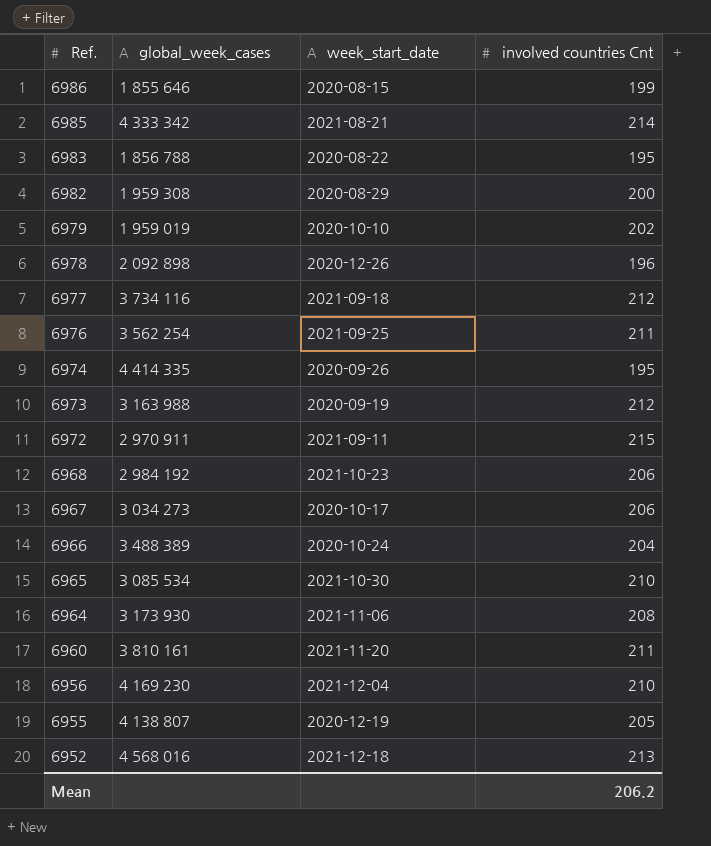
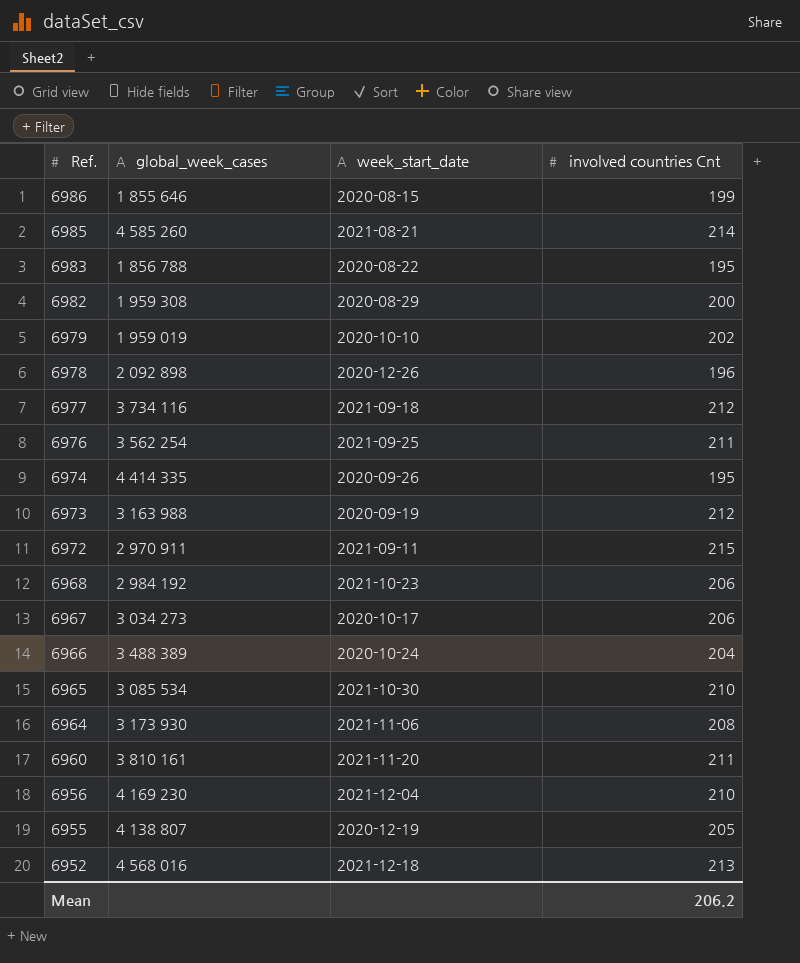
6985 | global_week_cases: 4 333 342 -> 4 585 260

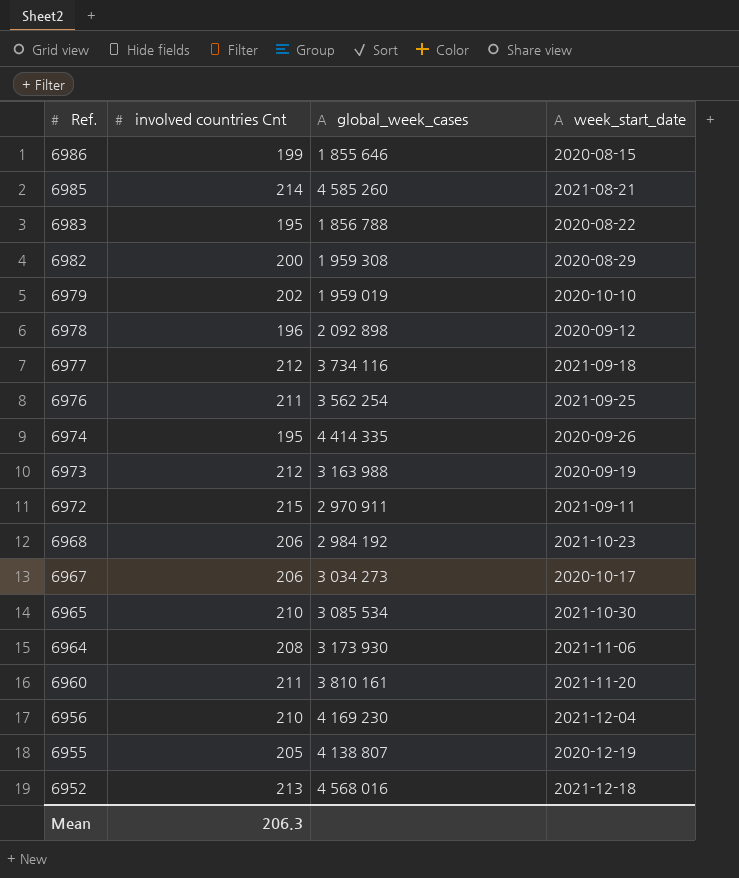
column involved countries Cnt | position: 4 -> 2
row 6966: 3 488 389 | 2020-10-24 | 204 -> none
6978 | week_start_date: 2020-12-26 -> 2020-09-12
Mean | involved countries Cnt: 206.2 -> 206.3

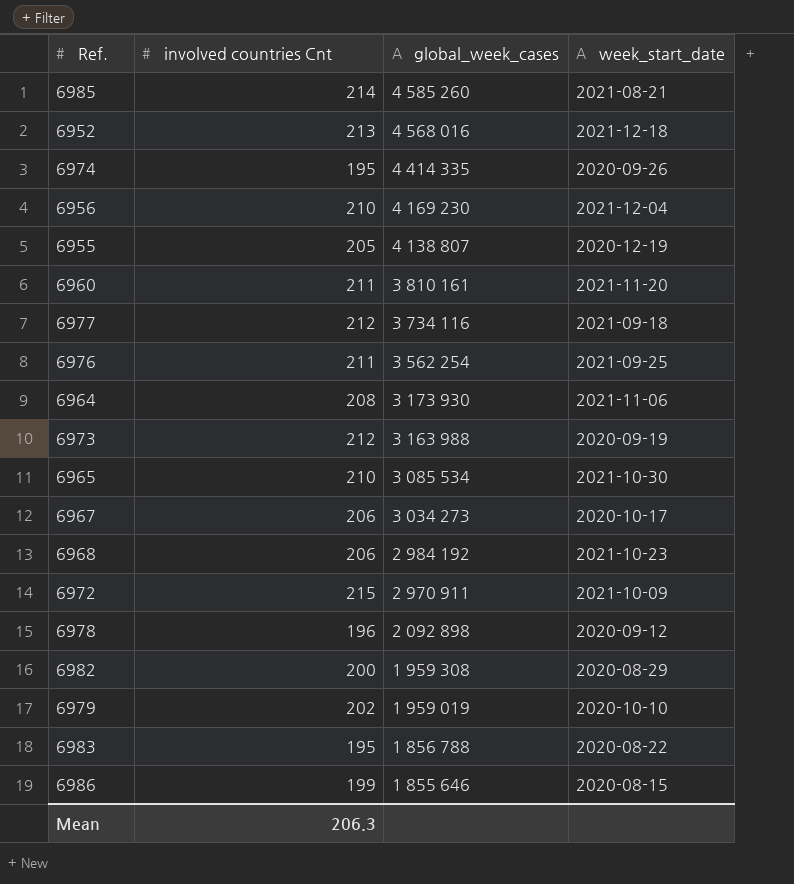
row order: Ref. descending -> global_week_cases descending
6972 | week_start_date: 2021-09-11 -> 2021-10-09

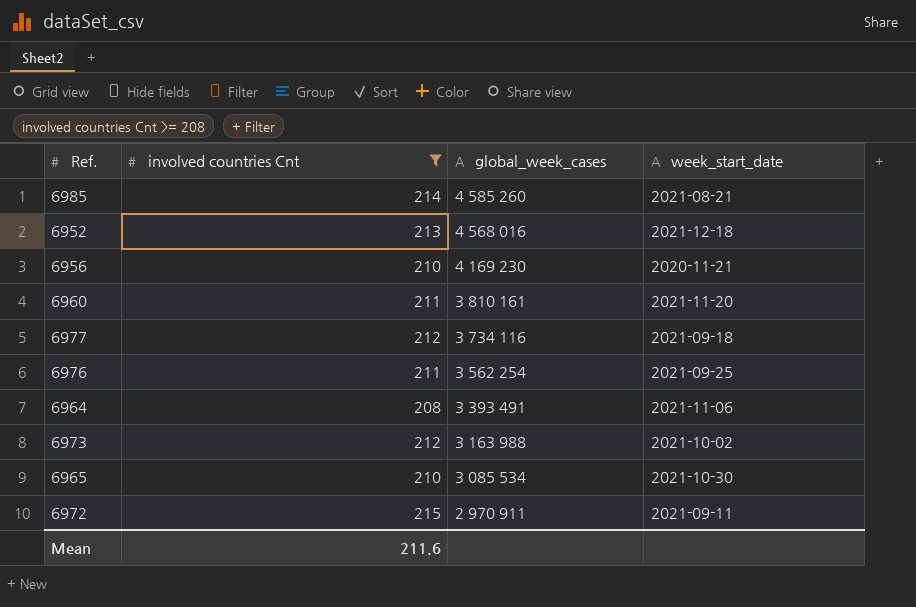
filter: none -> involved countries Cnt >= 208
6956 | week_start_date: 2021-12-04 -> 2020-11-21
6964 | global_week_cases: 3 173 930 -> 3 393 491
6973 | week_start_date: 2020-09-19 -> 2021-10-02
6972 | week_start_date: 2021-10-09 -> 2021-09-11
Mean | involved countries Cnt: 206.3 -> 211.6

